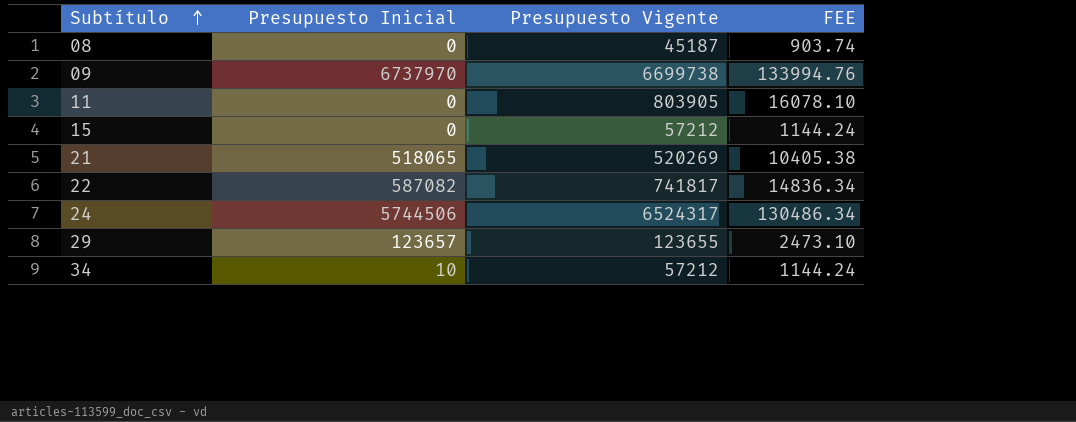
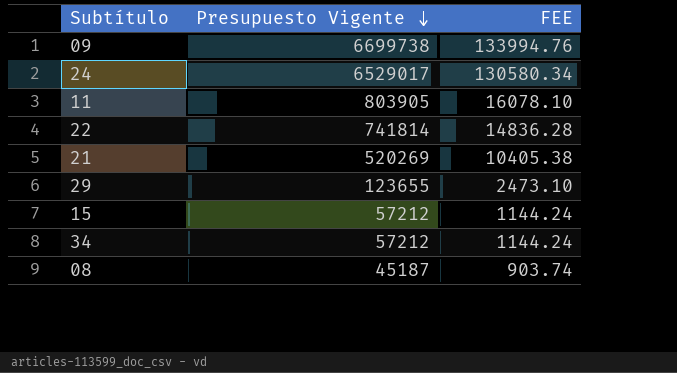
row order: Subtítulo ascending -> Presupuesto Vigente descending
column Presupuesto Inicial | position: 2 -> none
24 | Presupuesto Vigente: 6524317 -> 6529017
24 | FEE: 130486.34 -> 130580.34
22 | Presupuesto Vigente: 741817 -> 741814
22 | FEE: 14836.34 -> 14836.28

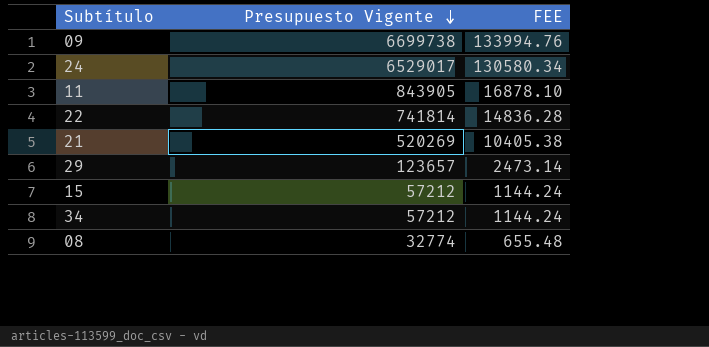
11 | Presupuesto Vigente: 803905 -> 843905
11 | FEE: 16078.10 -> 16878.10
29 | Presupuesto Vigente: 123655 -> 123657
29 | FEE: 2473.10 -> 2473.14
08 | Presupuesto Vigente: 45187 -> 32774
08 | FEE: 903.74 -> 655.48

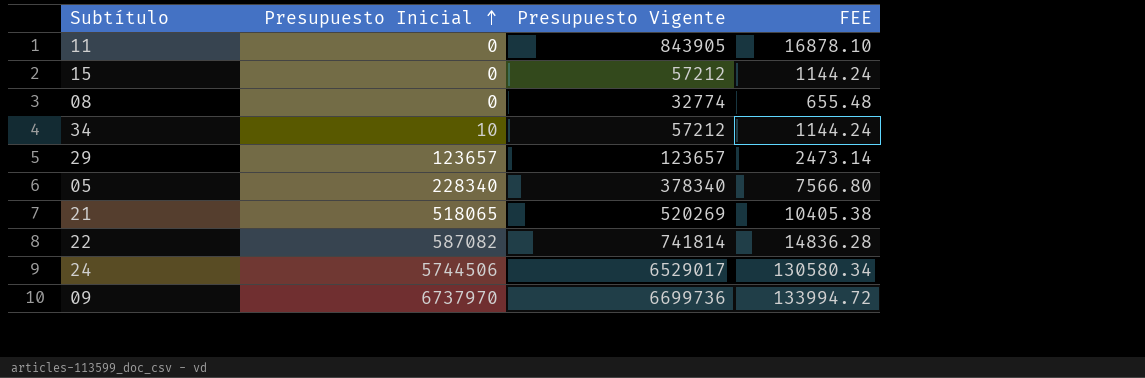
row order: Presupuesto Vigente descending -> Presupuesto Inicial ascending
column Presupuesto Inicial | position: none -> 2
row 05: none -> 228340 | 378340 | 7566.80
09 | Presupuesto Vigente: 6699738 -> 6699736
09 | FEE: 133994.76 -> 133994.72

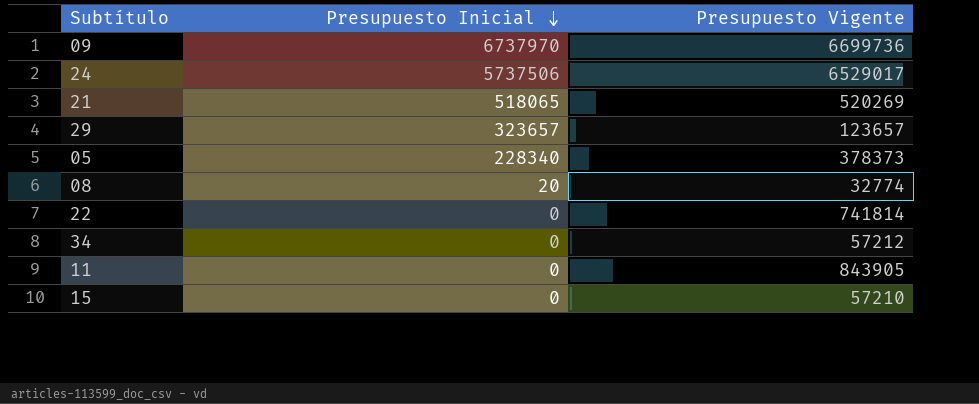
row order: Presupuesto Inicial ascending -> Presupuesto Inicial descending
column FEE | formula: [Presupuesto Vigente] * 0.02 -> none
24 | Presupuesto Inicial: 5744506 -> 5737506
29 | Presupuesto Inicial: 123657 -> 323657
05 | Presupuesto Vigente: 378340 -> 378373
08 | Presupuesto Inicial: 0 -> 20
22 | Presupuesto Inicial: 587082 -> 0
34 | Presupuesto Inicial: 10 -> 0
15 | Presupuesto Vigente: 57212 -> 57210

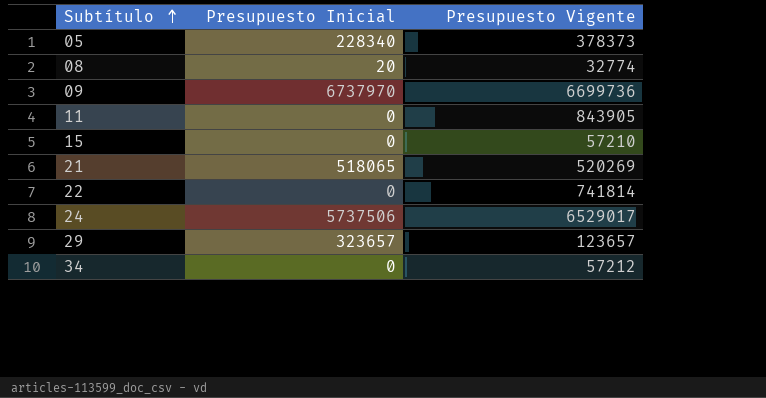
row order: Presupuesto Inicial descending -> Subtítulo ascending

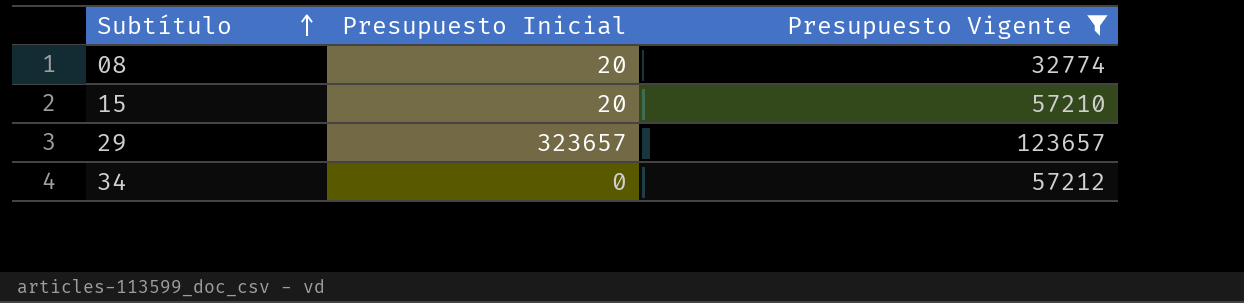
filter: none -> Presupuesto Vigente <= 123657
15 | Presupuesto Inicial: 0 -> 20

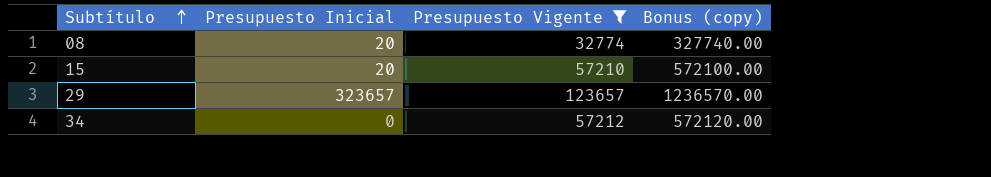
column Bonus (copy) | formula: none -> [Presupuesto Vigente] * 10

